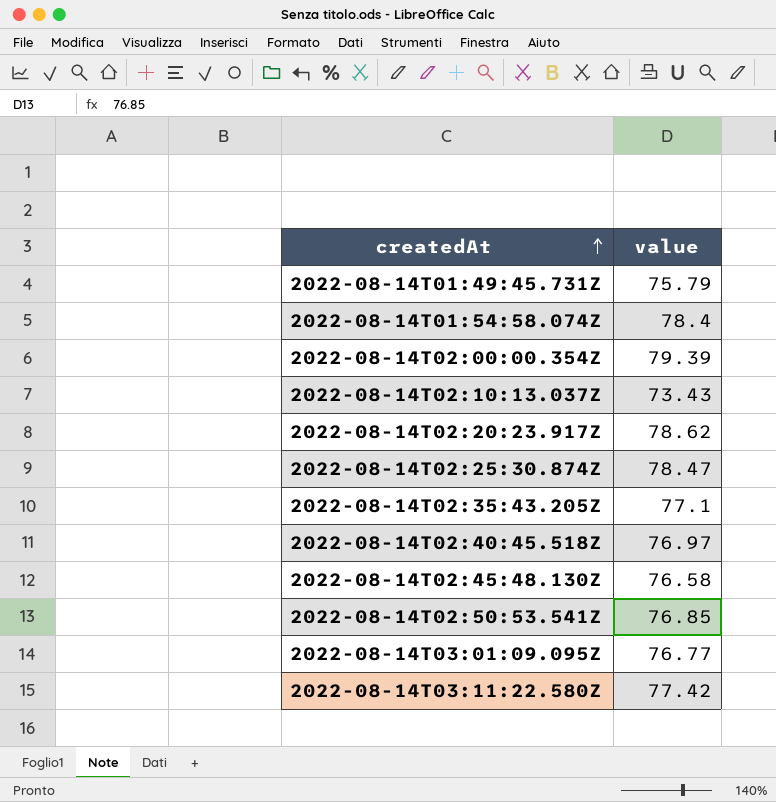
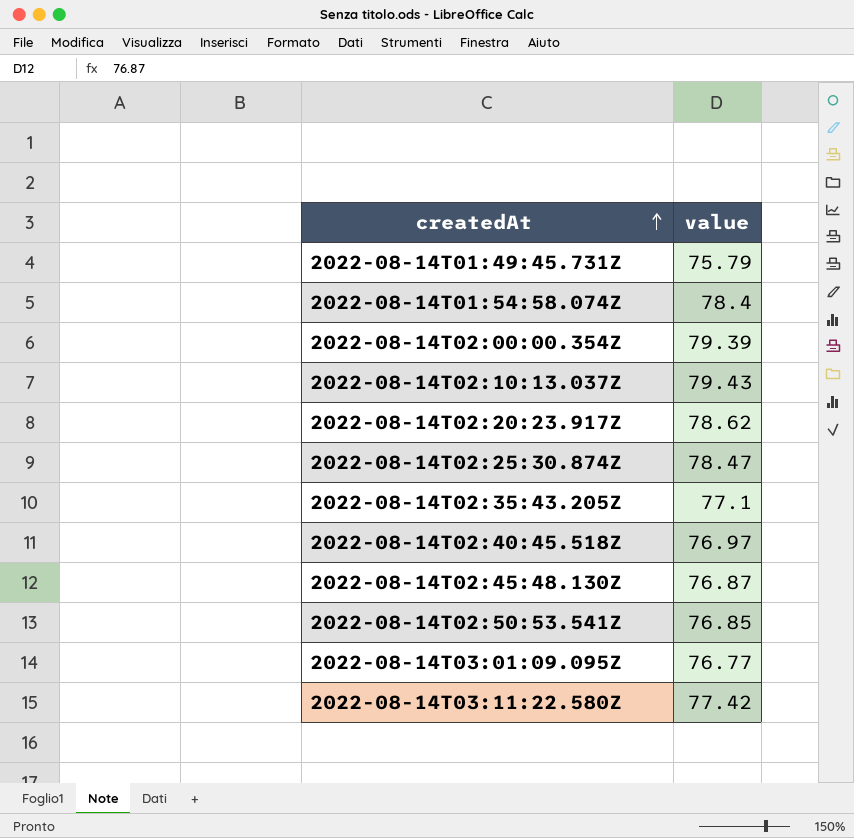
2022-08-14T02:10:13.037Z | value: 73.43 -> 79.43
2022-08-14T02:45:48.130Z | value: 76.58 -> 76.87

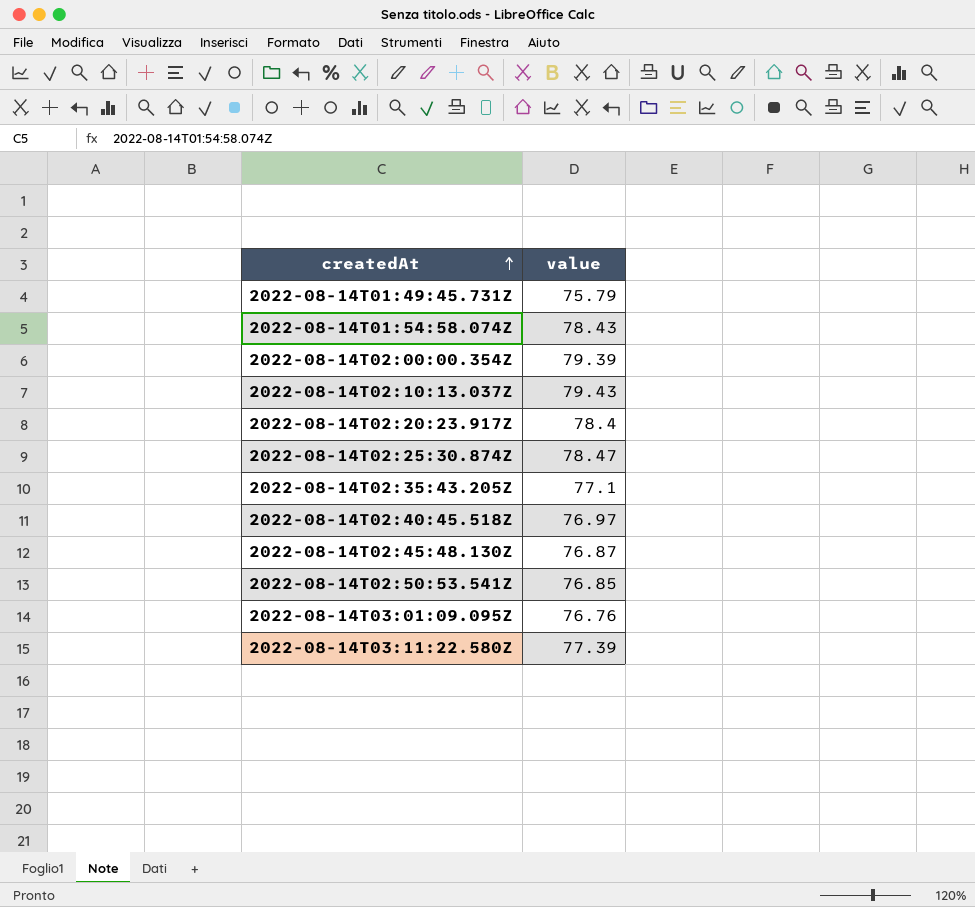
2022-08-14T01:54:58.074Z | value: 78.4 -> 78.43
2022-08-14T02:20:23.917Z | value: 78.62 -> 78.4
2022-08-14T03:01:09.095Z | value: 76.77 -> 76.76
2022-08-14T03:11:22.580Z | value: 77.42 -> 77.39

